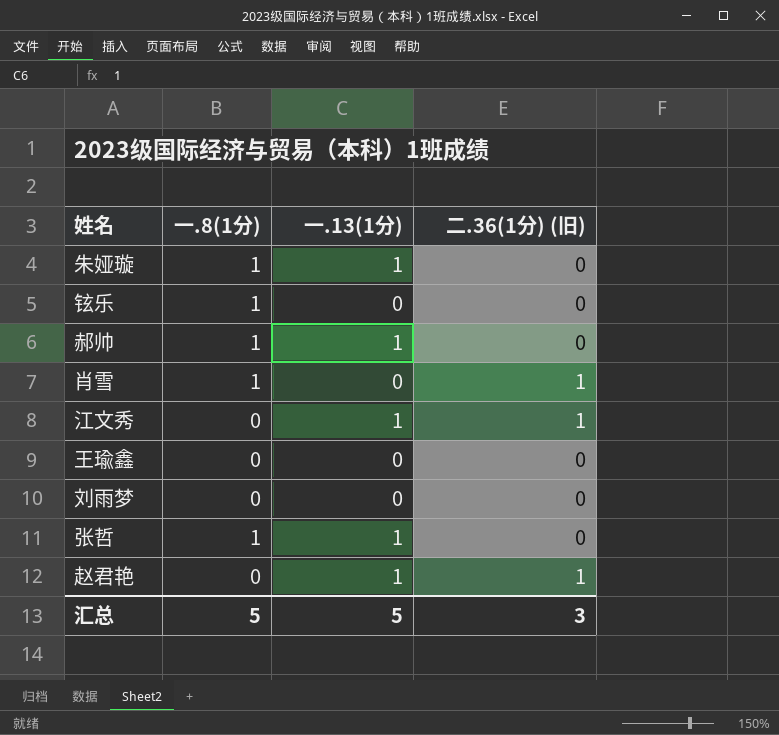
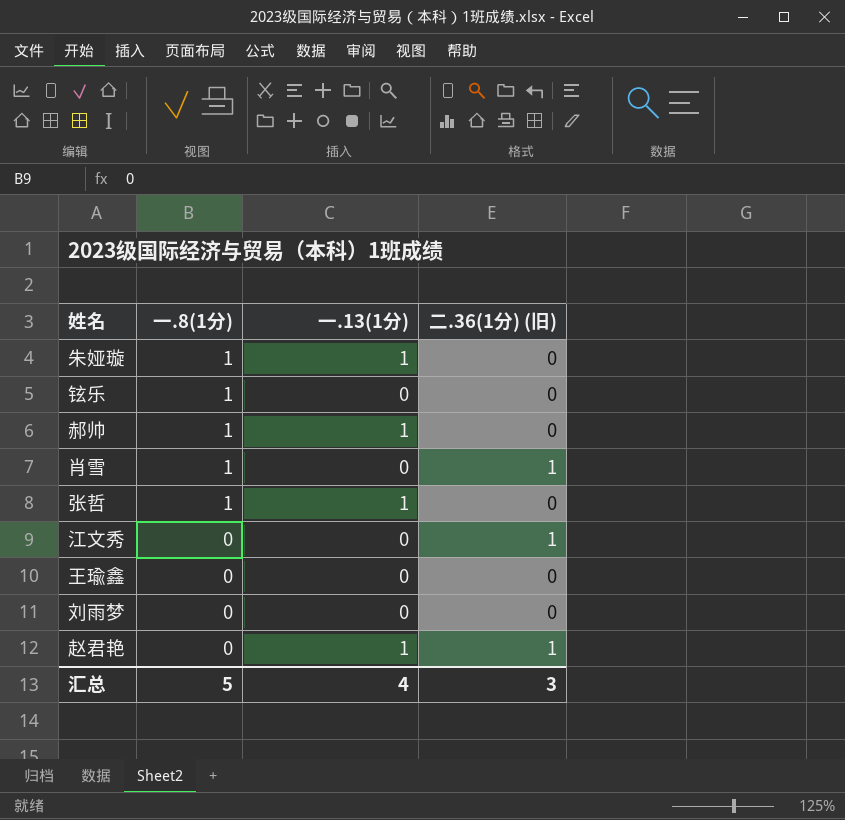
row order: none -> 一.8(1分) descending
江文秀 | 一.13(1分): 1 -> 0
汇总 | 一.13(1分): 5 -> 4

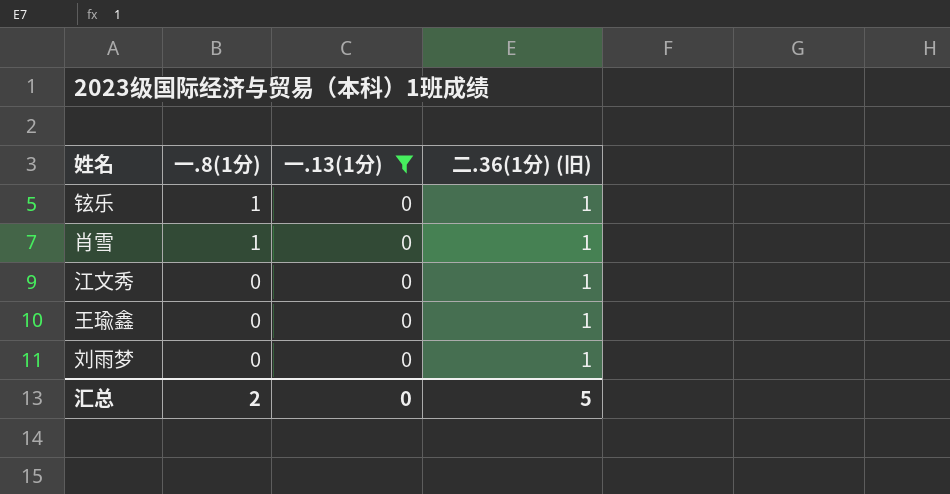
filter: none -> 一.13(1分) = 0
铉乐 | 二.36(1分) (旧): 0 -> 1
王瑜鑫 | 二.36(1分) (旧): 0 -> 1
刘雨梦 | 二.36(1分) (旧): 0 -> 1
汇总 | 一.8(1分): 5 -> 2
汇总 | 一.13(1分): 4 -> 0
汇总 | 二.36(1分) (旧): 3 -> 5

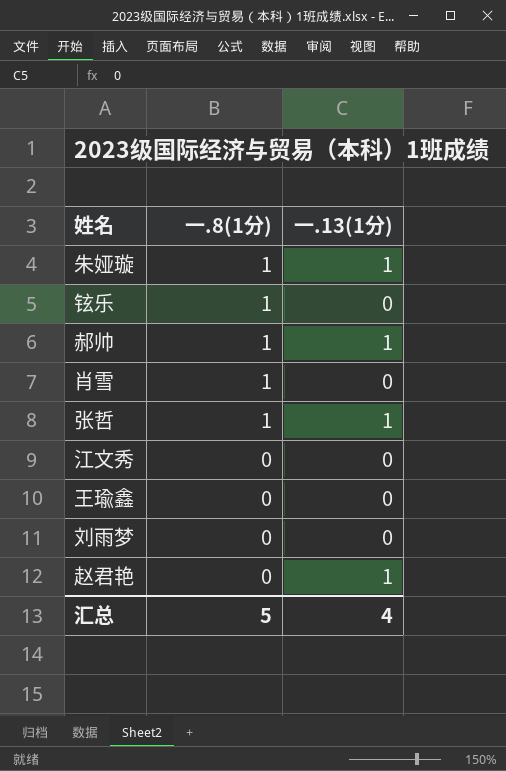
filter: 一.13(1分) = 0 -> none
column 二.36(1分) (旧) | position: 4 -> none
汇总 | 一.8(1分): 2 -> 5
汇总 | 一.13(1分): 0 -> 4

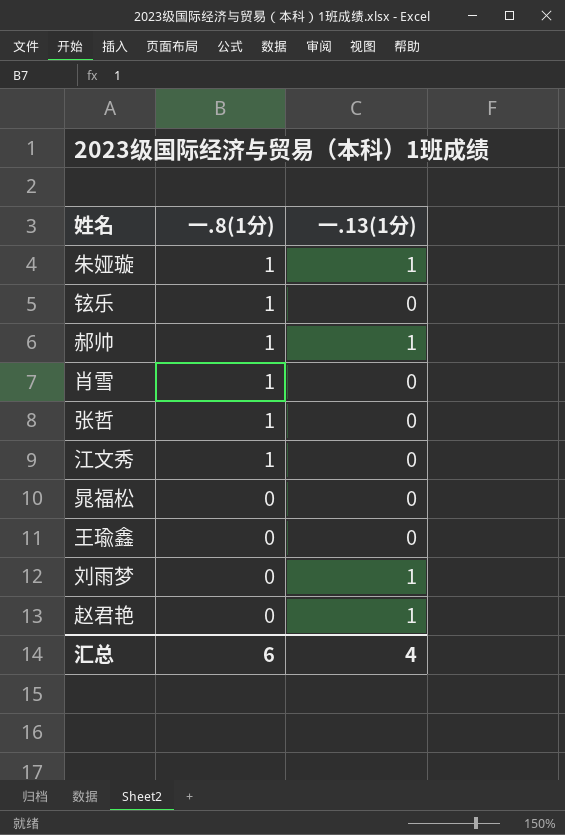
张哲 | 一.13(1分): 1 -> 0
江文秀 | 一.8(1分): 0 -> 1
row 晁福松: none -> 0 | 0
刘雨梦 | 一.13(1分): 0 -> 1
汇总 | 一.8(1分): 5 -> 6

